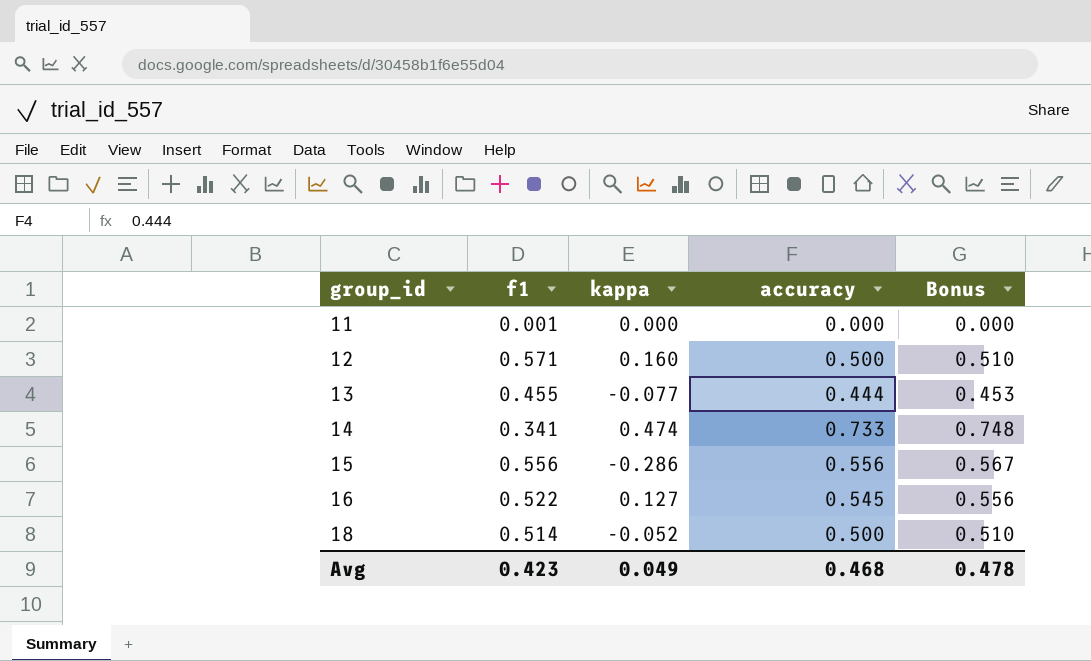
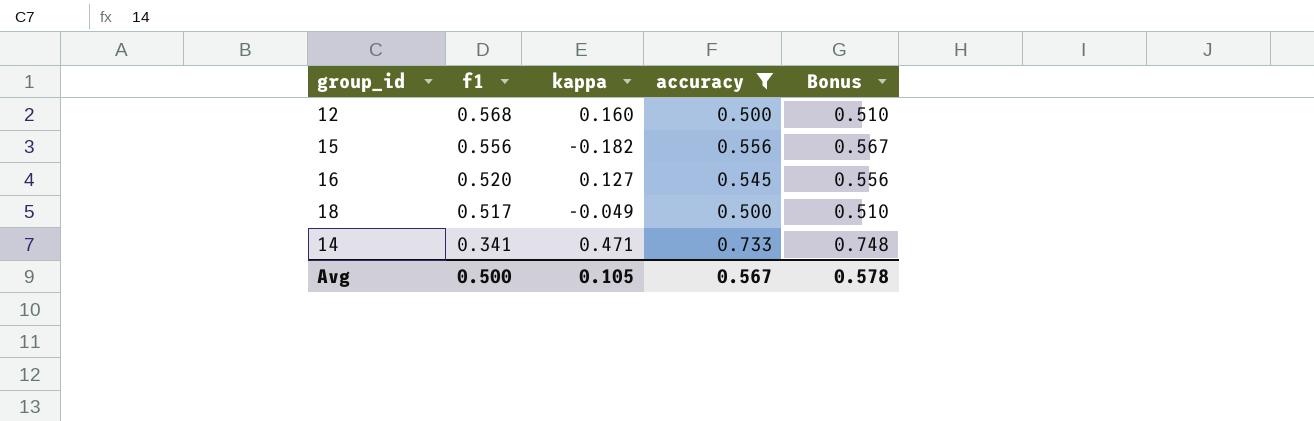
filter: none -> accuracy >= 0.500
row order: group_id ascending -> f1 descending
12 | f1: 0.571 -> 0.568
15 | kappa: -0.286 -> -0.182
16 | f1: 0.522 -> 0.520
18 | f1: 0.514 -> 0.517
18 | kappa: -0.052 -> -0.049
14 | kappa: 0.474 -> 0.471
Avg | f1: 0.423 -> 0.500
Avg | kappa: 0.049 -> 0.105
Avg | accuracy: 0.468 -> 0.567
Avg | Bonus: 0.478 -> 0.578

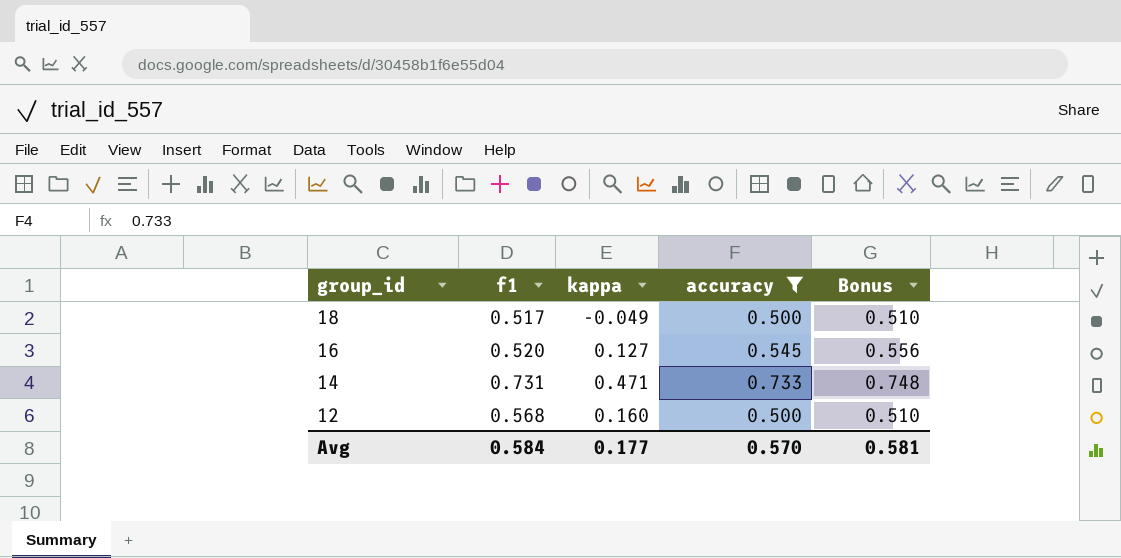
row order: f1 descending -> group_id descending
row 15: 0.556 | -0.182 | 0.556 | 0.567 -> none
14 | f1: 0.341 -> 0.731
Avg | f1: 0.500 -> 0.584
Avg | kappa: 0.105 -> 0.177
Avg | accuracy: 0.567 -> 0.570
Avg | Bonus: 0.578 -> 0.581

